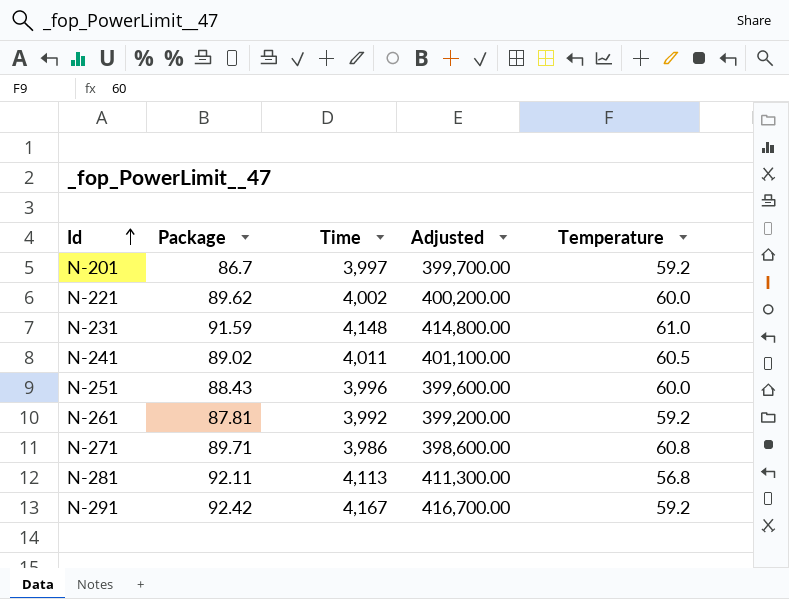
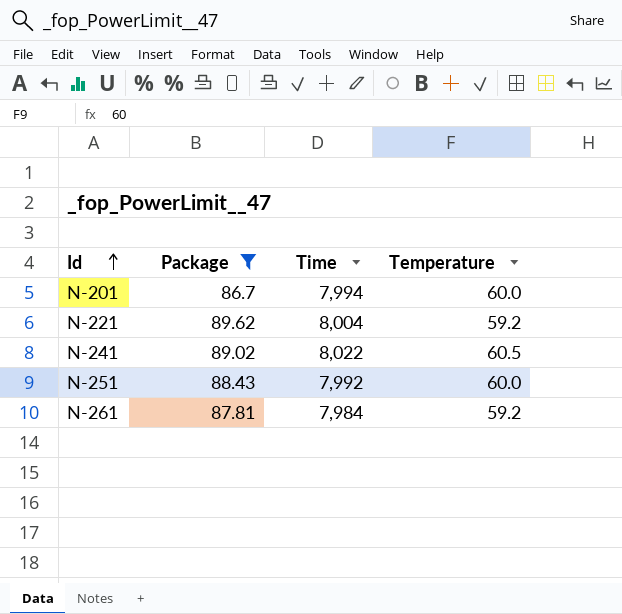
filter: none -> Package <= 89.62
column Adjusted | formula: [Time] * 100 -> none
N-201 | Time: 3,997 -> 7,994
N-201 | Temperature: 59.2 -> 60.0
N-221 | Time: 4,002 -> 8,004
N-221 | Temperature: 60.0 -> 59.2
N-241 | Time: 4,011 -> 8,022
N-251 | Time: 3,996 -> 7,992
N-261 | Time: 3,992 -> 7,984

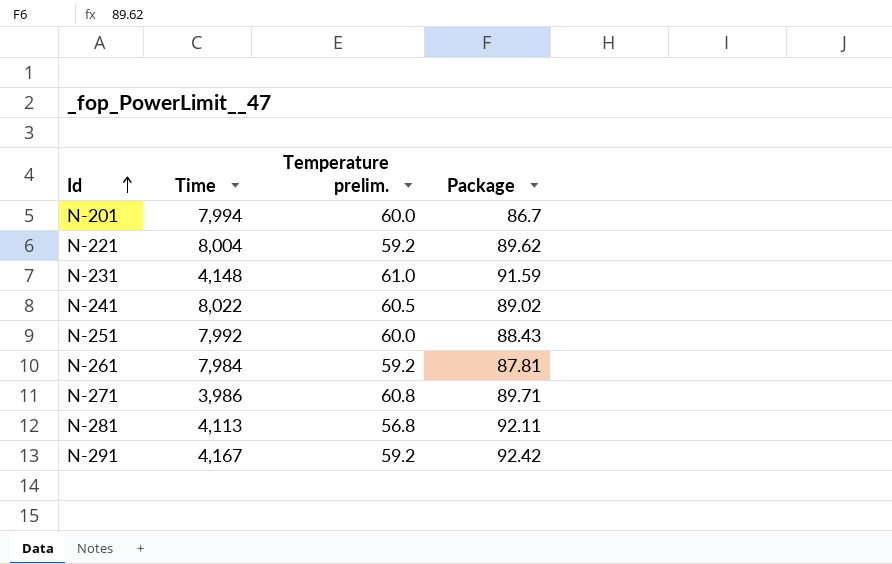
filter: Package <= 89.62 -> none
column name: Temperature -> Temperature prelim.
column Package | position: 2 -> 4

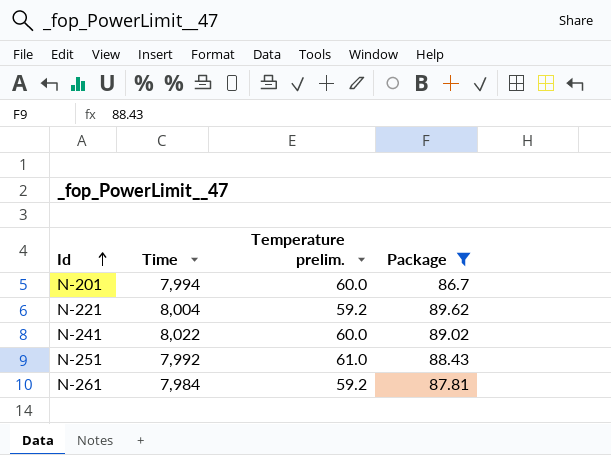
filter: none -> Package <= 89.62
N-241 | Temperature prelim.: 60.5 -> 60.0
N-251 | Temperature prelim.: 60.0 -> 61.0

